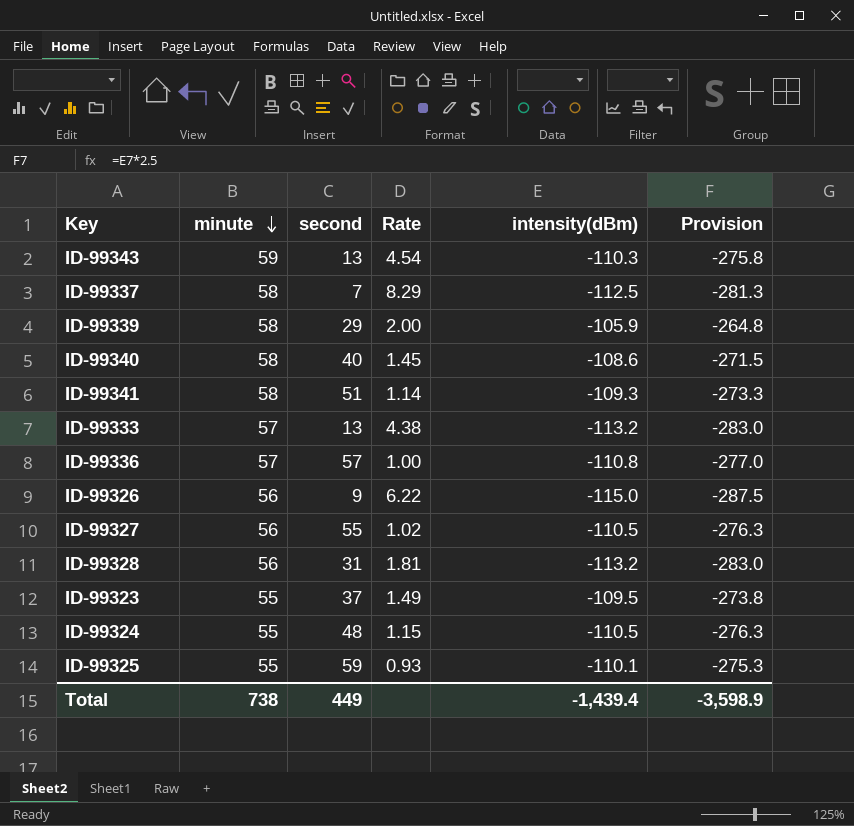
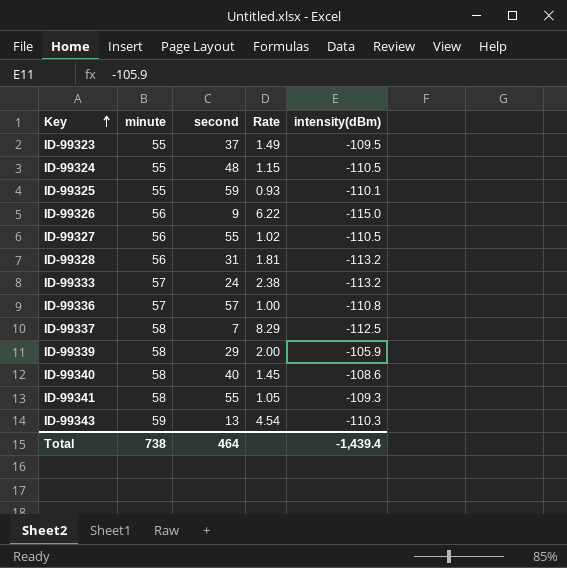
row order: minute descending -> Key ascending
column Provision | formula: [intensity(dBm)] * 2.5 -> none
ID-99333 | second: 13 -> 24
ID-99333 | Rate: 4.38 -> 2.38
ID-99341 | second: 51 -> 55
ID-99341 | Rate: 1.14 -> 1.05
Total | second: 449 -> 464

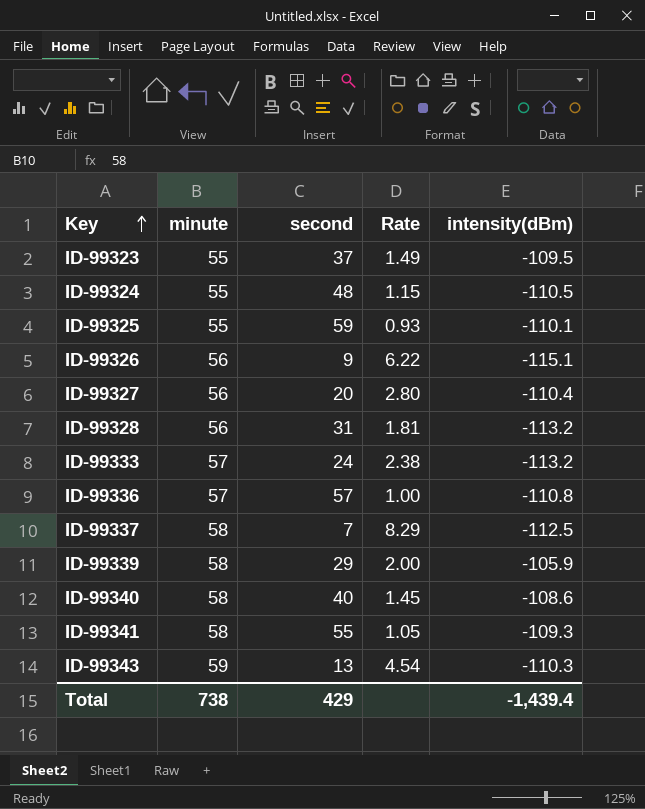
ID-99326 | intensity(dBm): -115.0 -> -115.1
ID-99327 | second: 55 -> 20
ID-99327 | Rate: 1.02 -> 2.80
ID-99327 | intensity(dBm): -110.5 -> -110.4
Total | second: 464 -> 429

